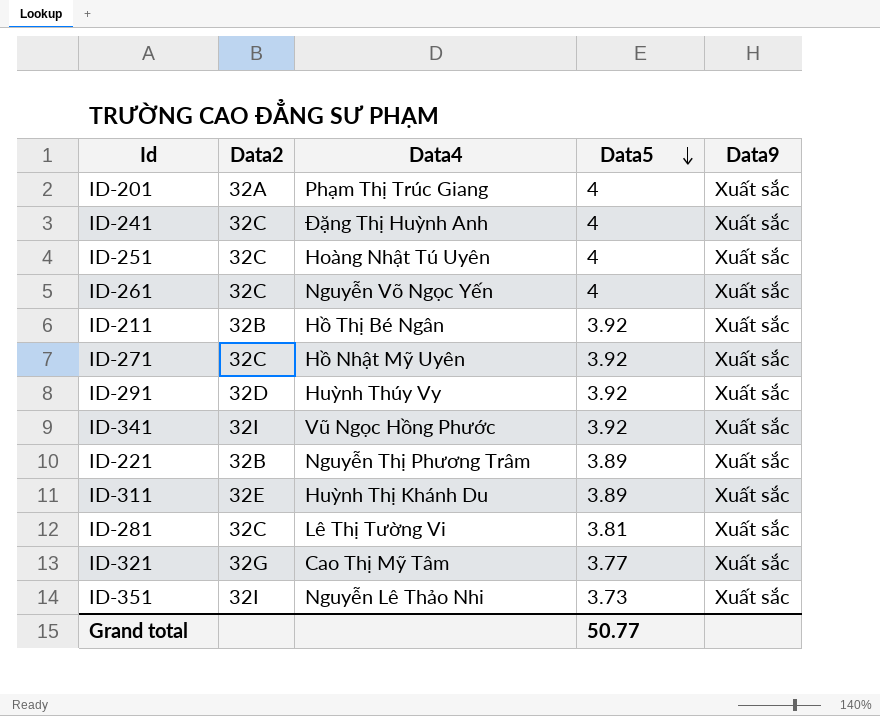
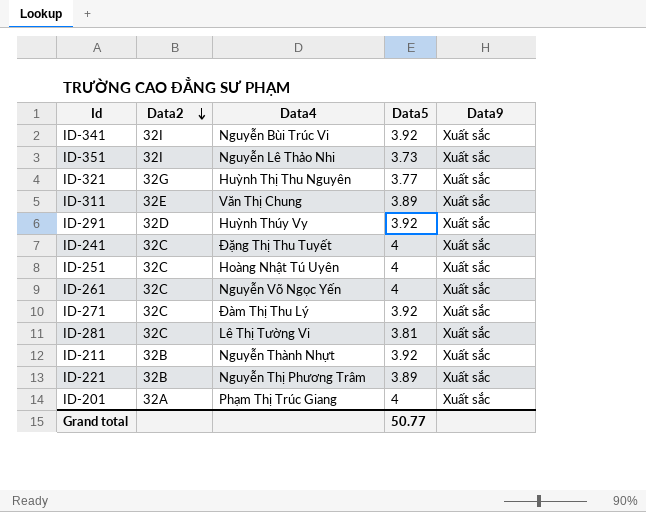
row order: Data5 descending -> Data2 descending
ID-341 | Data4: Vũ Ngọc Hồng Phước -> Nguyễn Bùi Trúc Vi
ID-321 | Data4: Cao Thị Mỹ Tâm -> Huỳnh Thị Thu Nguyên
ID-311 | Data4: Huỳnh Thị Khánh Du -> Văn Thị Chung
ID-241 | Data4: Đặng Thị Huỳnh Anh -> Đặng Thị Thu Tuyết
ID-271 | Data4: Hồ Nhật Mỹ Uyên -> Đàm Thị Thu Lý
ID-211 | Data4: Hồ Thị Bé Ngân -> Nguyễn Thành Nhựt

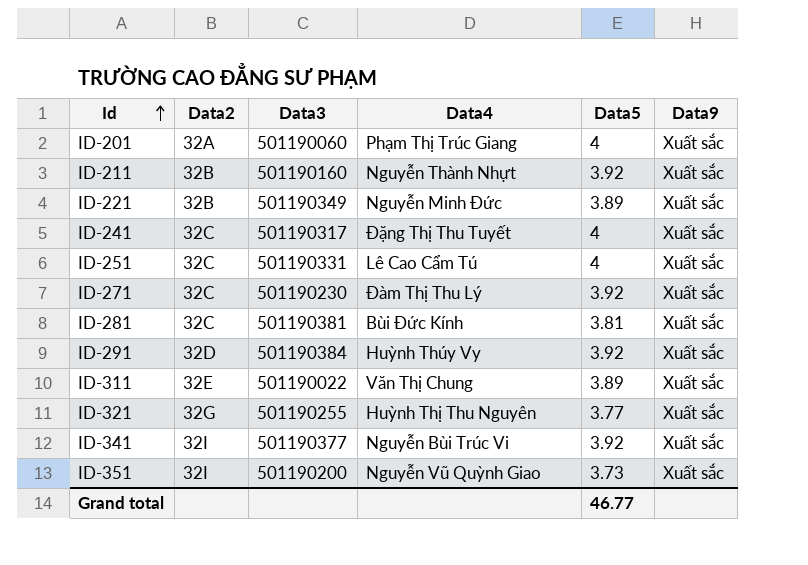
row order: Data2 descending -> Id ascending
column Data3 | position: none -> 3
row ID-261: 32C | Nguyễn Võ Ngọc Yến | 4 | Xuất sắc -> none
ID-221 | Data4: Nguyễn Thị Phương Trâm -> Nguyễn Minh Đức
ID-251 | Data4: Hoàng Nhật Tú Uyên -> Lê Cao Cẩm Tú
ID-281 | Data4: Lê Thị Tường Vi -> Bùi Đức Kính
ID-351 | Data4: Nguyễn Lê Thảo Nhi -> Nguyễn Vũ Quỳnh Giao
Grand total | Data5: 50.77 -> 46.77

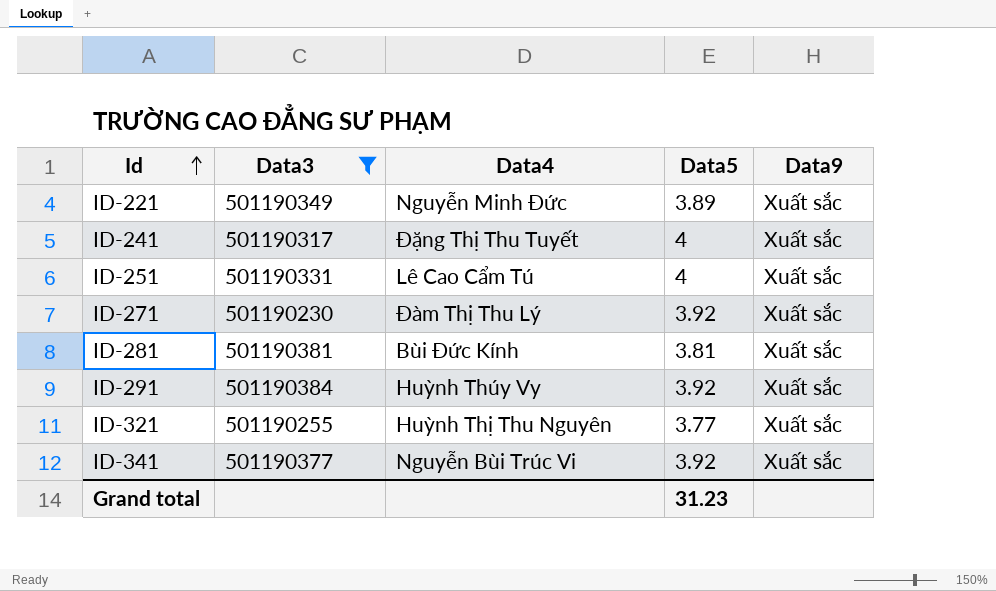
filter: none -> Data3 >= 501190230
column Data2 | position: 2 -> none
Grand total | Data5: 46.77 -> 31.23

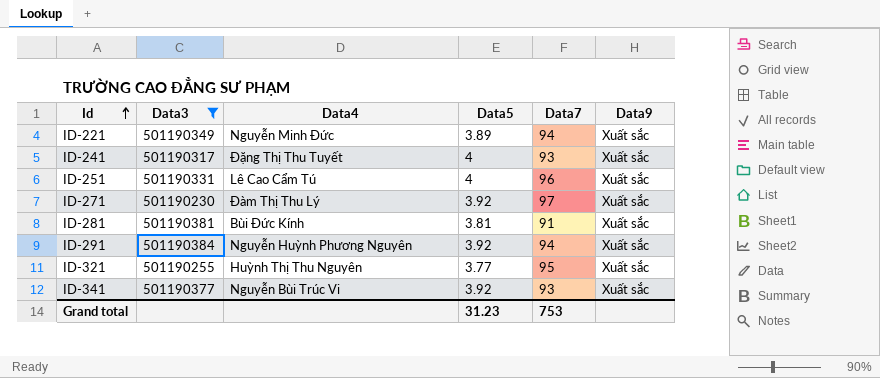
column Data7 | position: none -> 5
ID-291 | Data4: Huỳnh Thúy Vy -> Nguyễn Huỳnh Phương Nguyên

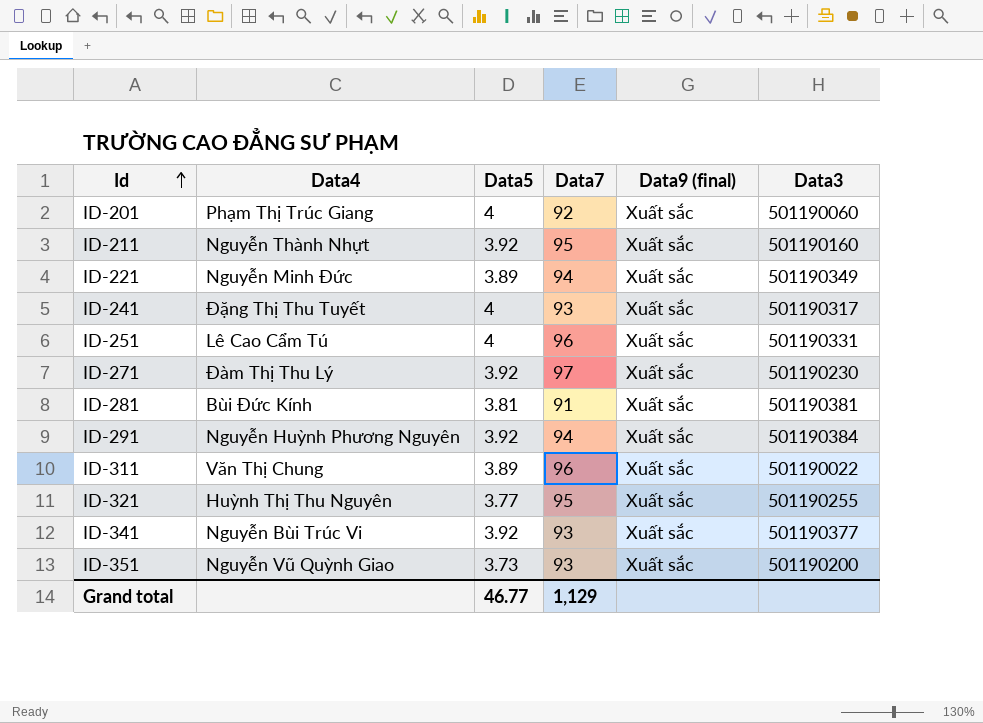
filter: Data3 >= 501190230 -> none
column name: Data9 -> Data9 (final)
column Data3 | position: 2 -> 6
Grand total | Data5: 31.23 -> 46.77
Grand total | Data7: 753 -> 1,129

